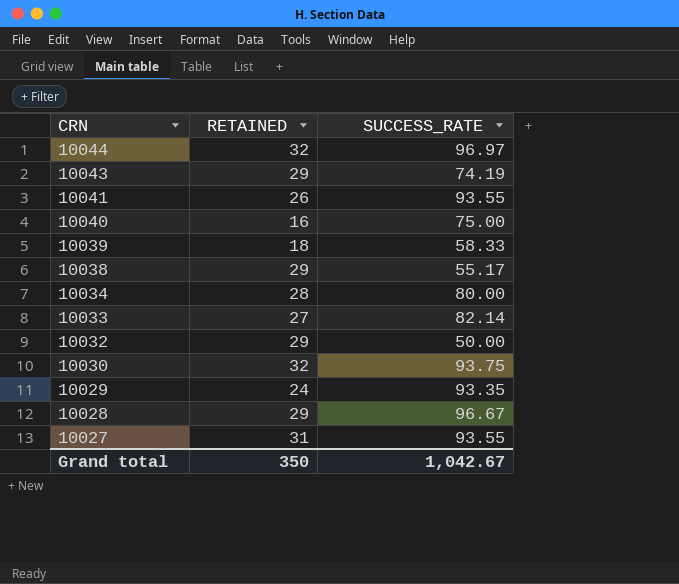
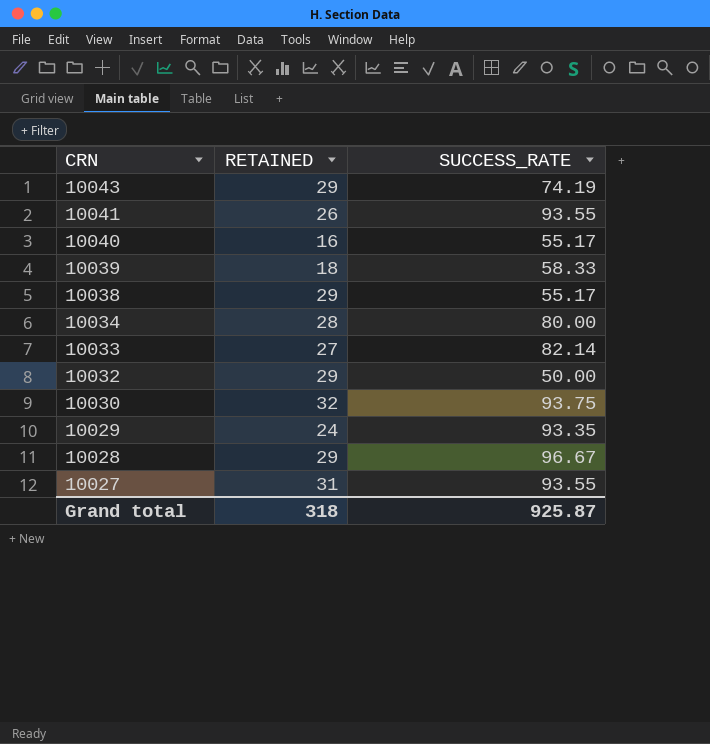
row 10044: 32 | 96.97 -> none
10040 | SUCCESS_RATE: 75.00 -> 55.17
Grand total | RETAINED: 350 -> 318
Grand total | SUCCESS_RATE: 1,042.67 -> 925.87

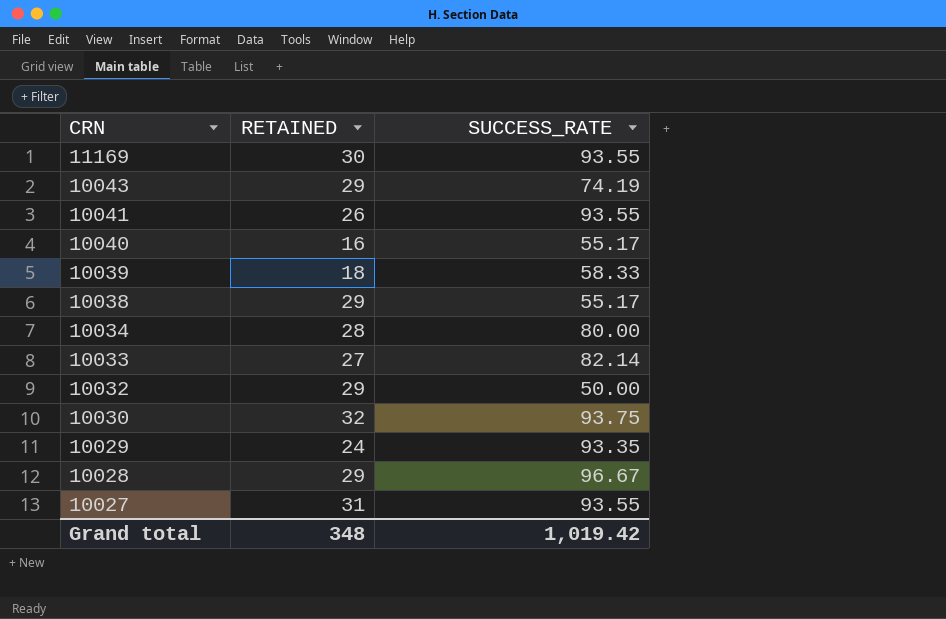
row 11169: none -> 30 | 93.55
Grand total | RETAINED: 318 -> 348
Grand total | SUCCESS_RATE: 925.87 -> 1,019.42

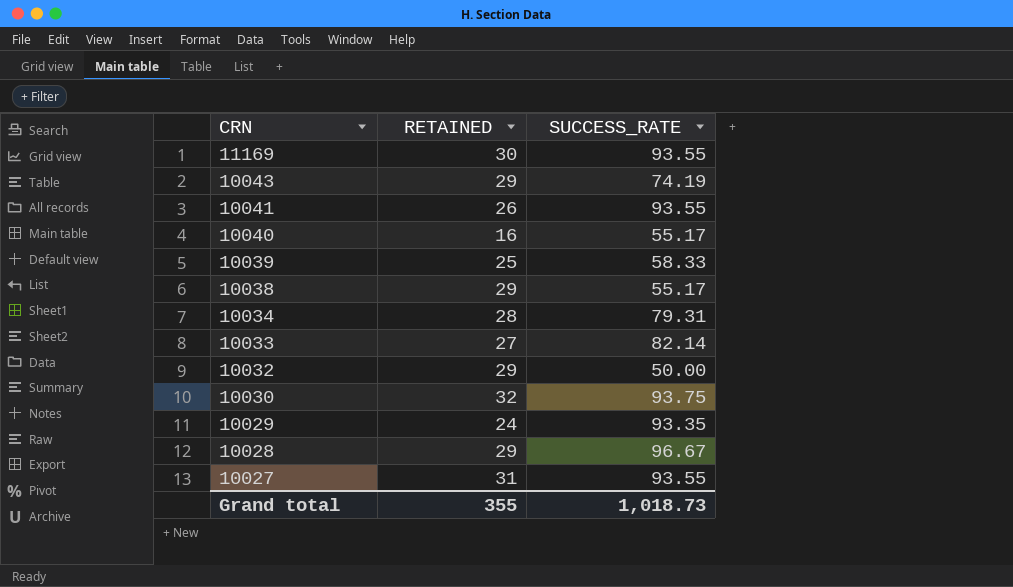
10039 | RETAINED: 18 -> 25
10034 | SUCCESS_RATE: 80.00 -> 79.31
Grand total | RETAINED: 348 -> 355
Grand total | SUCCESS_RATE: 1,019.42 -> 1,018.73

